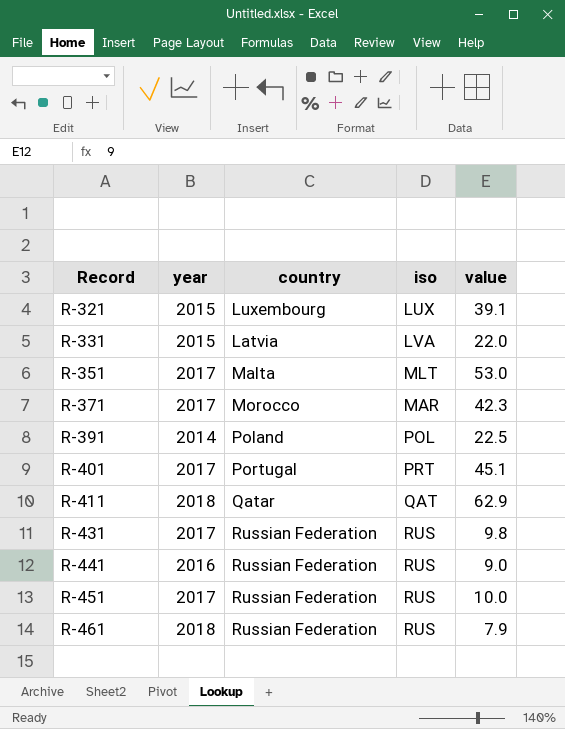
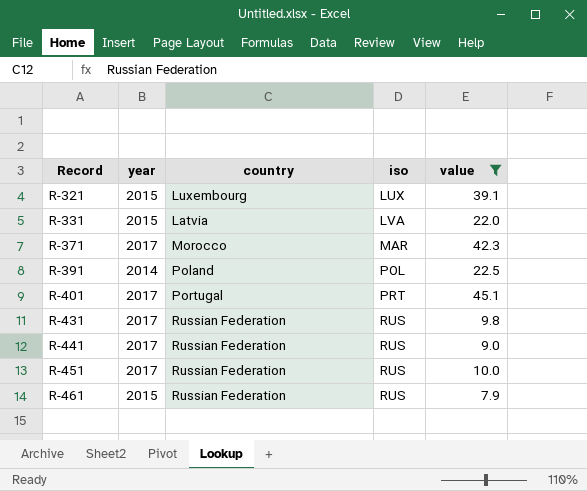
filter: none -> value <= 45.1
R-441 | year: 2016 -> 2017
R-461 | year: 2018 -> 2015

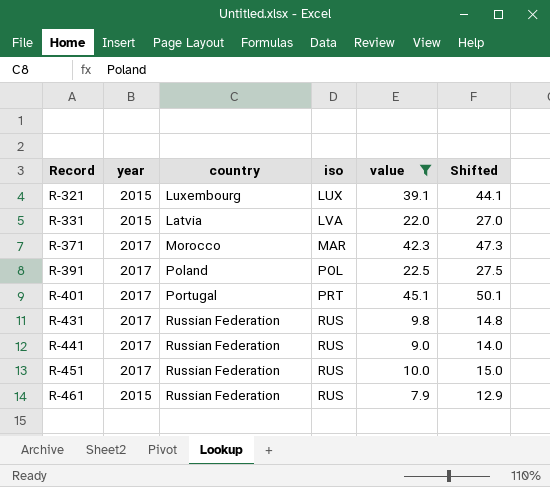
column Shifted | formula: none -> [value] + 5
R-391 | year: 2014 -> 2017

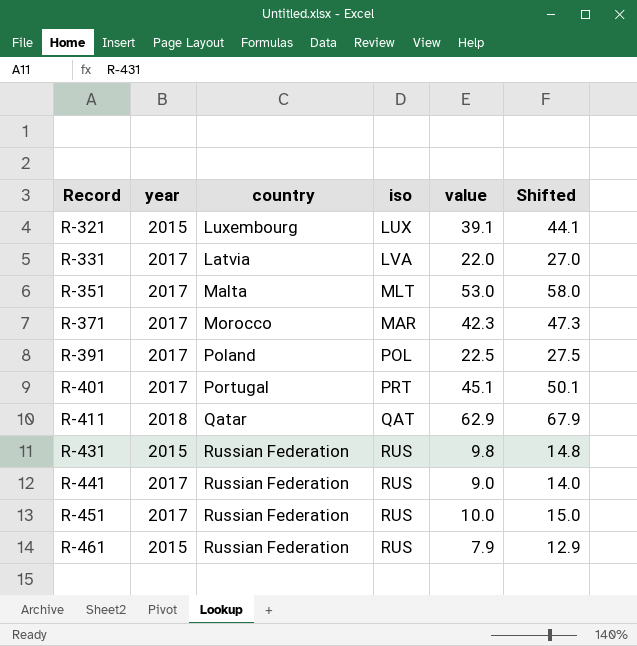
filter: value <= 45.1 -> none
R-331 | year: 2015 -> 2017
R-431 | year: 2017 -> 2015

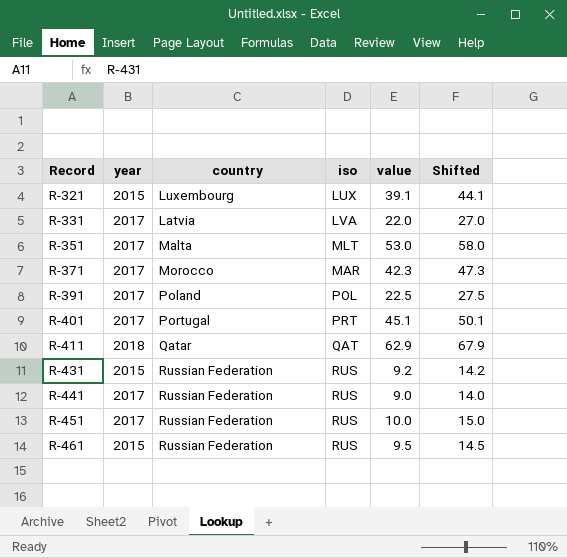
R-431 | value: 9.8 -> 9.2
R-431 | Shifted: 14.8 -> 14.2
R-461 | value: 7.9 -> 9.5
R-461 | Shifted: 12.9 -> 14.5

